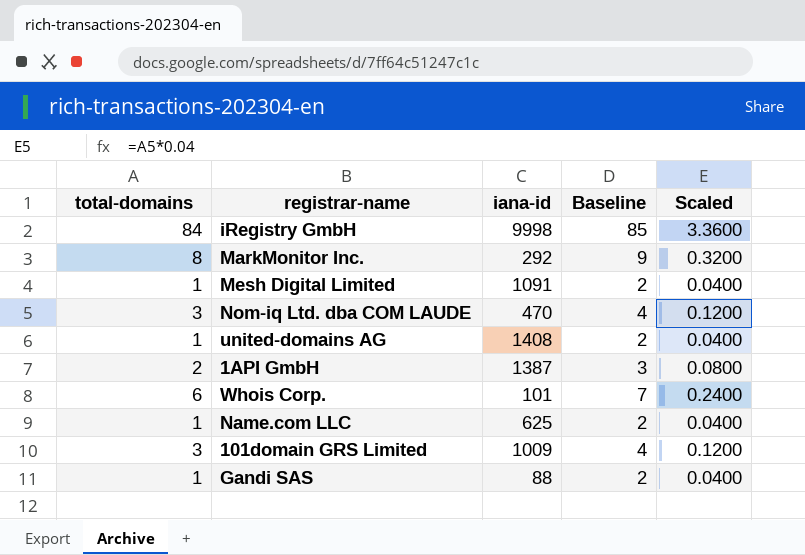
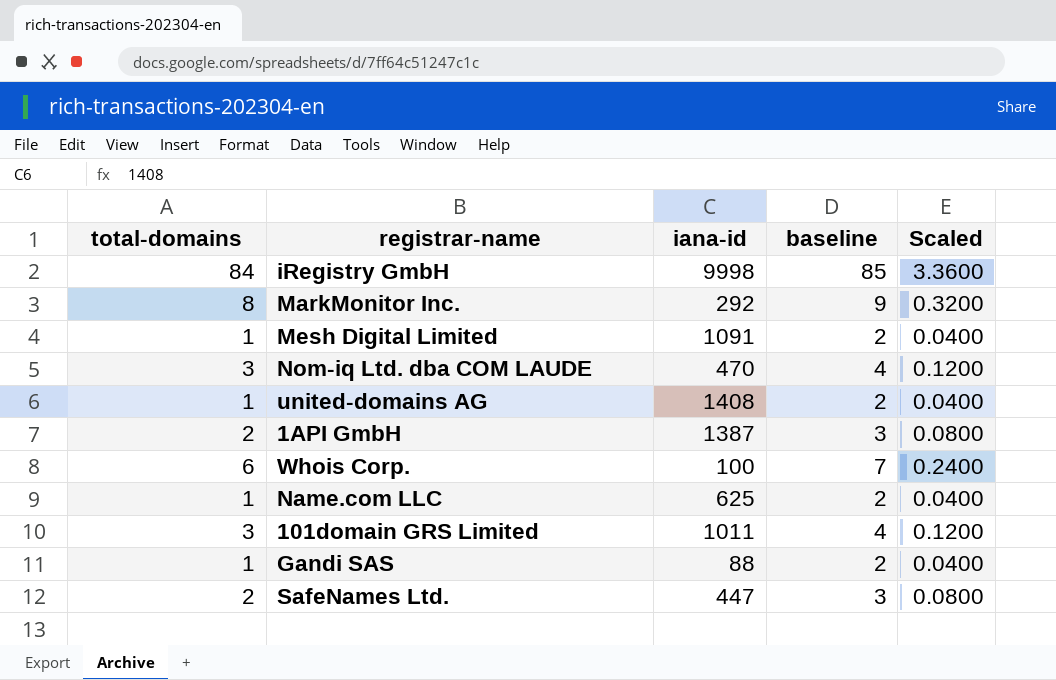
column name: Baseline -> baseline
Whois Corp. | iana-id: 101 -> 100
101domain GRS Limited | iana-id: 1009 -> 1011
row SafeNames Ltd.: none -> 2 | 447 | 3 | 0.0800

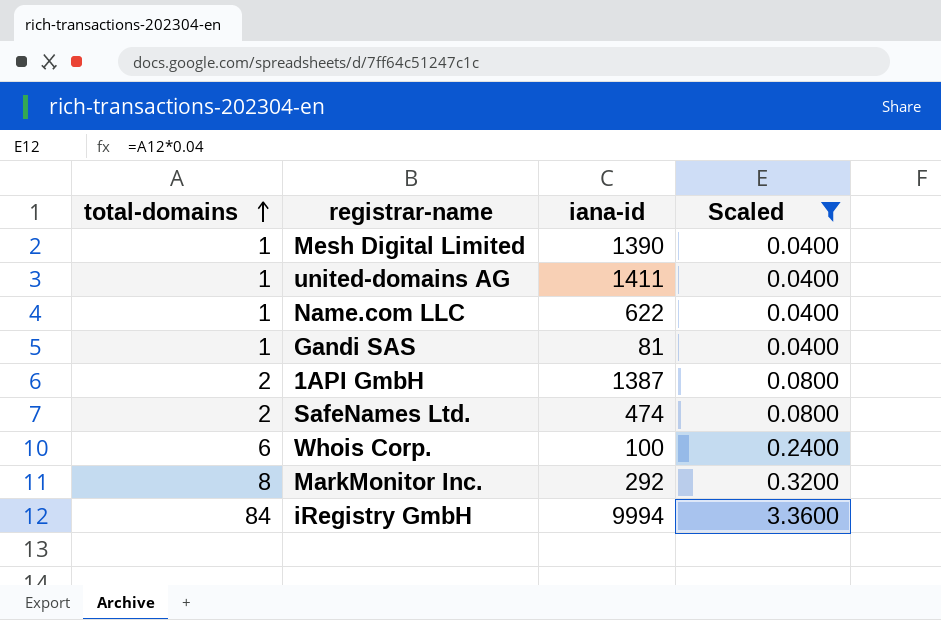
filter: none -> Scaled != 0.1200
row order: none -> total-domains ascending
column baseline | formula: [total-domains] + 1 -> none
Mesh Digital Limited | iana-id: 1091 -> 1390
united-domains AG | iana-id: 1408 -> 1411
Name.com LLC | iana-id: 625 -> 622
Gandi SAS | iana-id: 88 -> 81
SafeNames Ltd. | iana-id: 447 -> 474
iRegistry GmbH | iana-id: 9998 -> 9994

